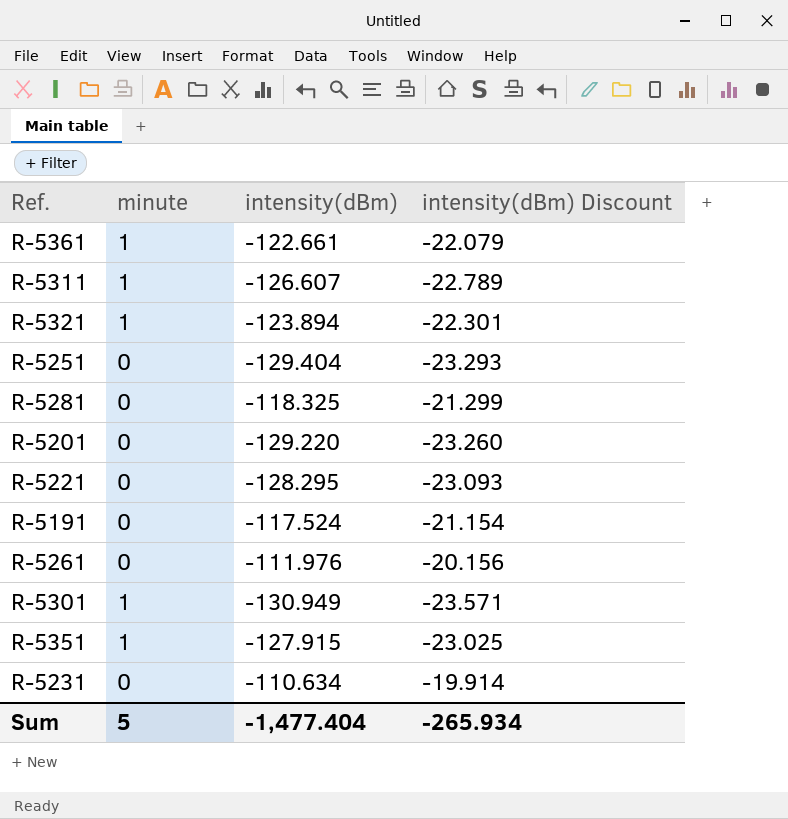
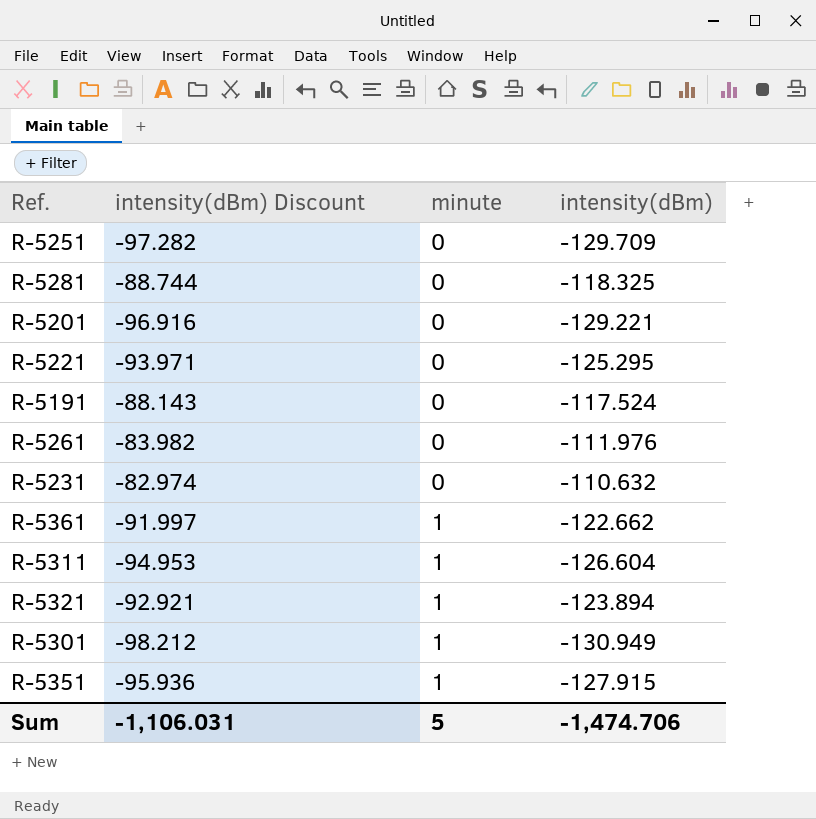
row order: none -> minute ascending
column intensity(dBm) Discount | formula: [intensity(dBm)] * 0.18 -> [intensity(dBm)] * 0.75
column intensity(dBm) Discount | position: 4 -> 2
R-5251 | intensity(dBm): -129.404 -> -129.709
R-5201 | intensity(dBm): -129.220 -> -129.221
R-5221 | intensity(dBm): -128.295 -> -125.295
R-5231 | intensity(dBm): -110.634 -> -110.632
R-5361 | intensity(dBm): -122.661 -> -122.662
R-5311 | intensity(dBm): -126.607 -> -126.604
Sum | intensity(dBm) Discount: -265.934 -> -1,106.031
Sum | intensity(dBm): -1,477.404 -> -1,474.706

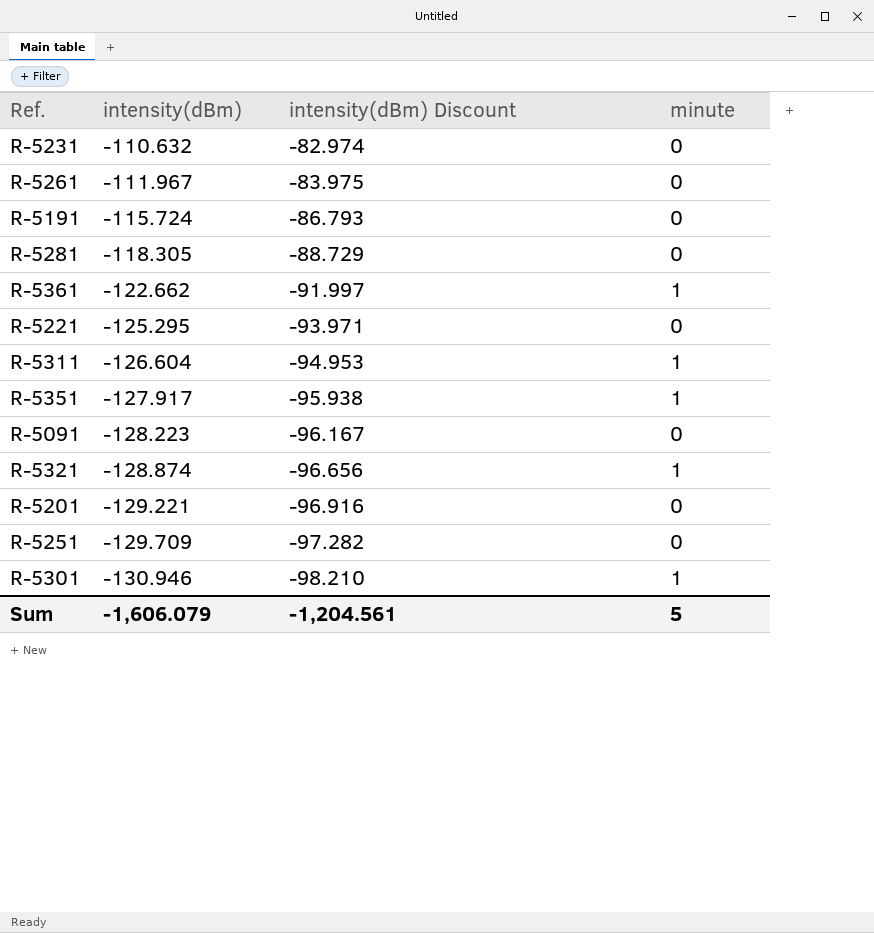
row order: minute ascending -> intensity(dBm) descending
column intensity(dBm) | position: 4 -> 2
R-5261 | intensity(dBm): -111.976 -> -111.967
R-5261 | intensity(dBm) Discount: -83.982 -> -83.975
R-5191 | intensity(dBm): -117.524 -> -115.724
R-5191 | intensity(dBm) Discount: -88.143 -> -86.793
R-5281 | intensity(dBm): -118.325 -> -118.305
R-5281 | intensity(dBm) Discount: -88.744 -> -88.729
R-5351 | intensity(dBm): -127.915 -> -127.917
R-5351 | intensity(dBm) Discount: -95.936 -> -95.938
row R-5091: none -> -128.223 | -96.167 | 0
R-5321 | intensity(dBm): -123.894 -> -128.874
R-5321 | intensity(dBm) Discount: -92.921 -> -96.656
R-5301 | intensity(dBm): -130.949 -> -130.946
R-5301 | intensity(dBm) Discount: -98.212 -> -98.210
Sum | intensity(dBm): -1,474.706 -> -1,606.079
Sum | intensity(dBm) Discount: -1,106.031 -> -1,204.561

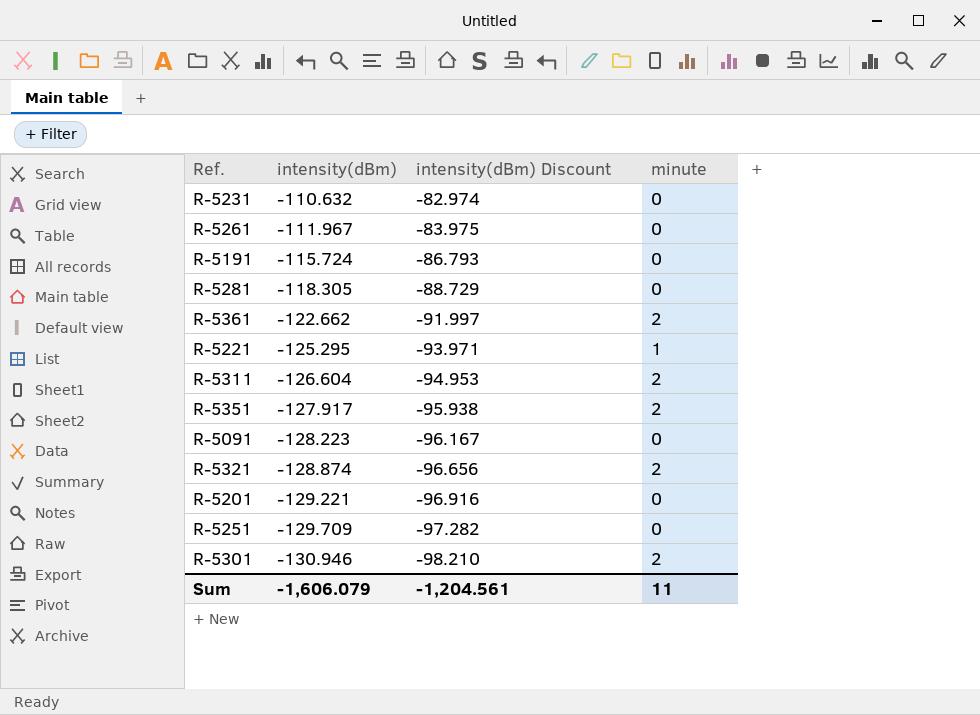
R-5361 | minute: 1 -> 2
R-5221 | minute: 0 -> 1
R-5311 | minute: 1 -> 2
R-5351 | minute: 1 -> 2
R-5321 | minute: 1 -> 2
R-5301 | minute: 1 -> 2
Sum | minute: 5 -> 11

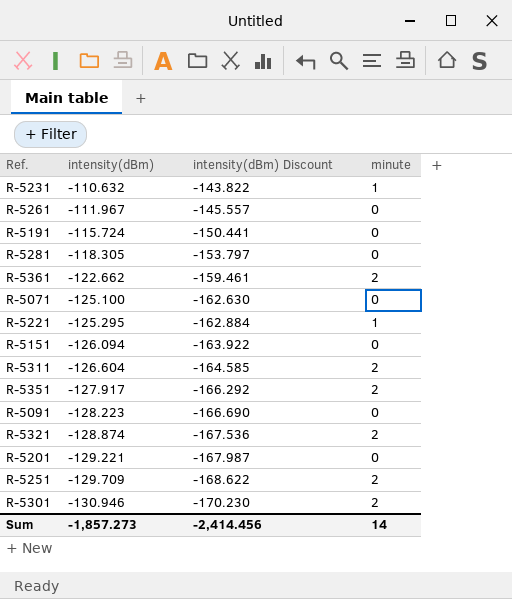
column intensity(dBm) Discount | formula: [intensity(dBm)] * 0.75 -> [intensity(dBm)] * 1.3
R-5231 | minute: 0 -> 1
row R-5071: none -> -125.100 | -162.630 | 0
row R-5151: none -> -126.094 | -163.922 | 0
R-5251 | minute: 0 -> 2
Sum | intensity(dBm): -1,606.079 -> -1,857.273
Sum | intensity(dBm) Discount: -1,204.561 -> -2,414.456
Sum | minute: 11 -> 14

